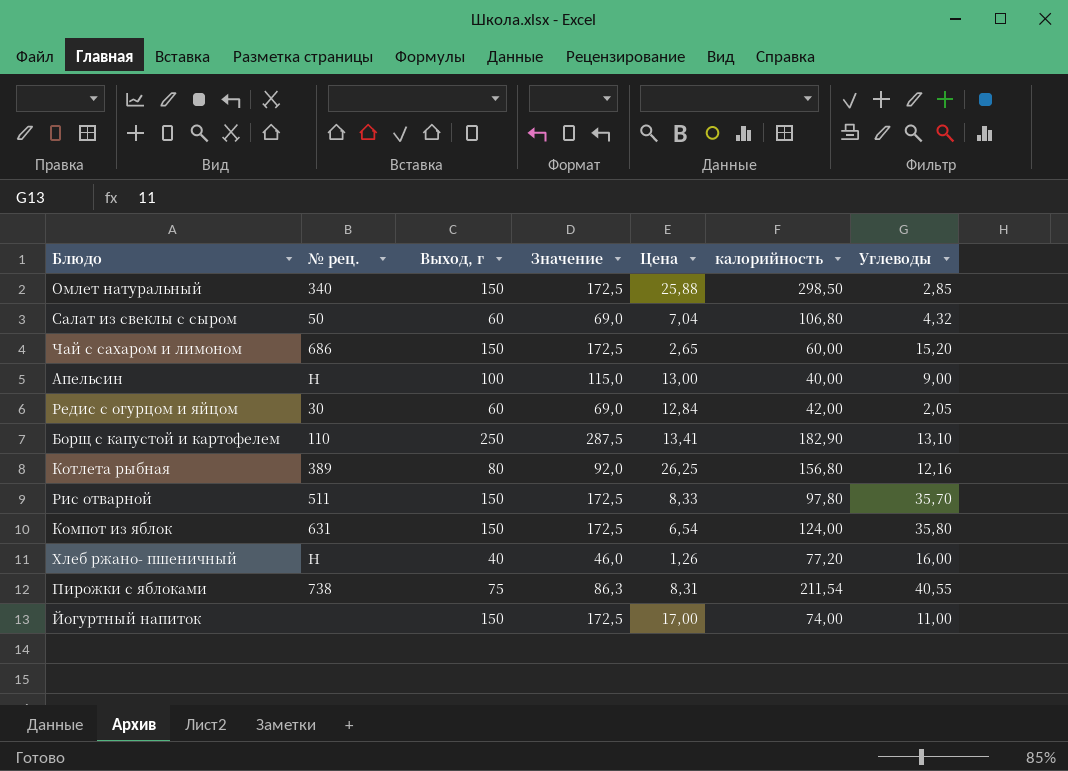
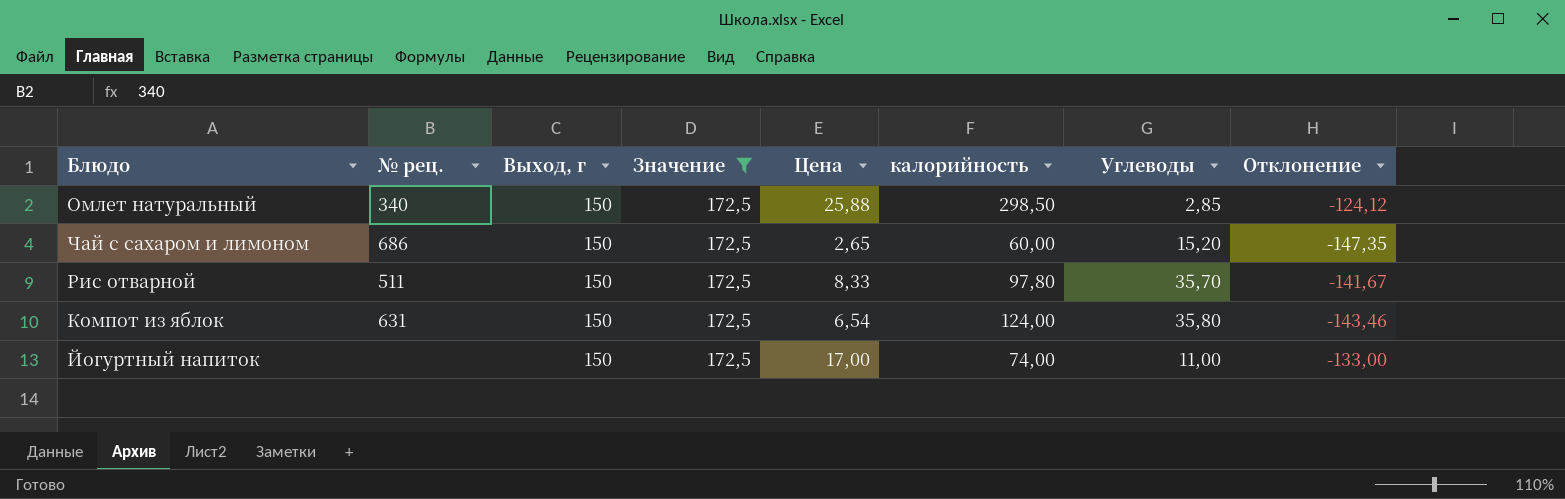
filter: none -> Значение = 172,5
column Отклонение | formula: none -> [Цена] - [Выход, г]

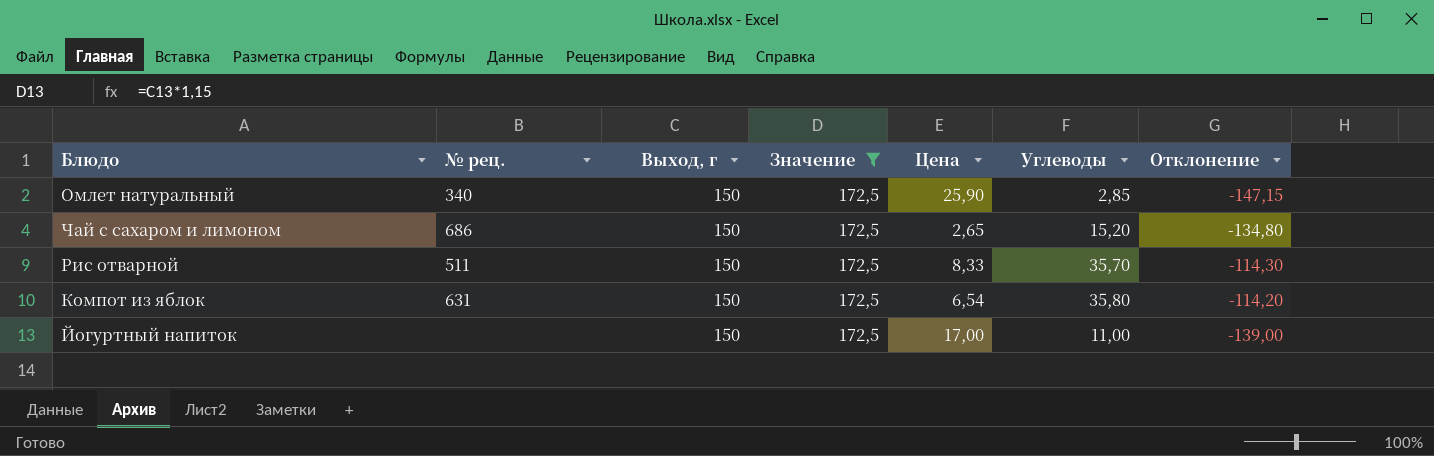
column калорийность | position: 6 -> none
column Отклонение | formula: [Цена] - [Выход, г] -> [Углеводы] - [Выход, г]
Омлет натуральный | Цена: 25,88 -> 25,90

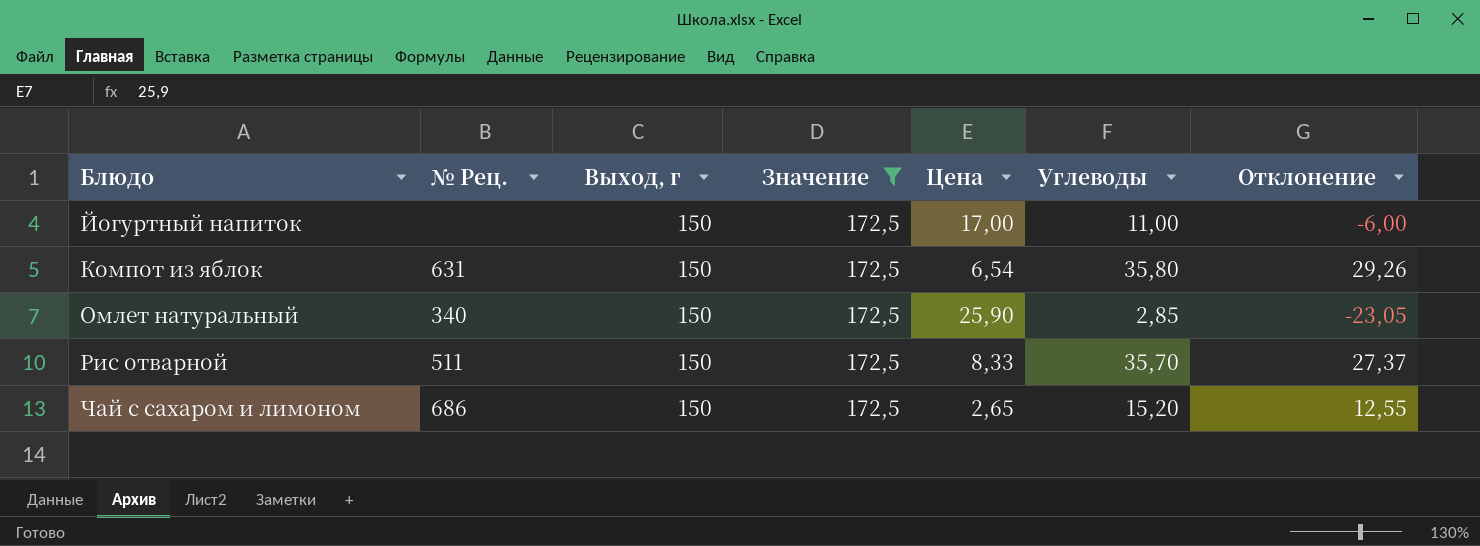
row order: none -> Блюдо ascending
column name: № рец. -> № Рец.
column Отклонение | formula: [Углеводы] - [Выход, г] -> [Углеводы] - [Цена]

